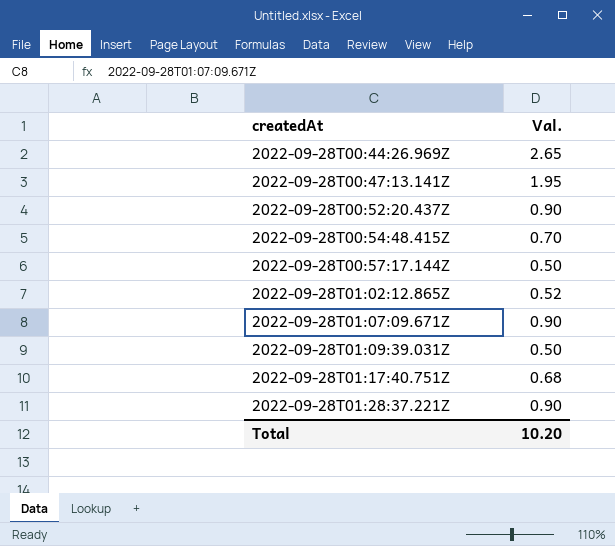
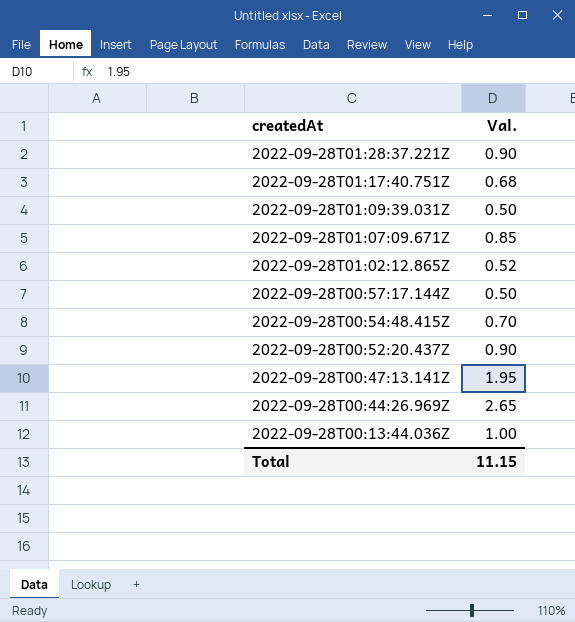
row order: createdAt ascending -> createdAt descending
2022-09-28T01:07:09.671Z | Val.: 0.90 -> 0.85
row 2022-09-28T00:13:44.036Z: none -> 1.00
Total | Val.: 10.20 -> 11.15

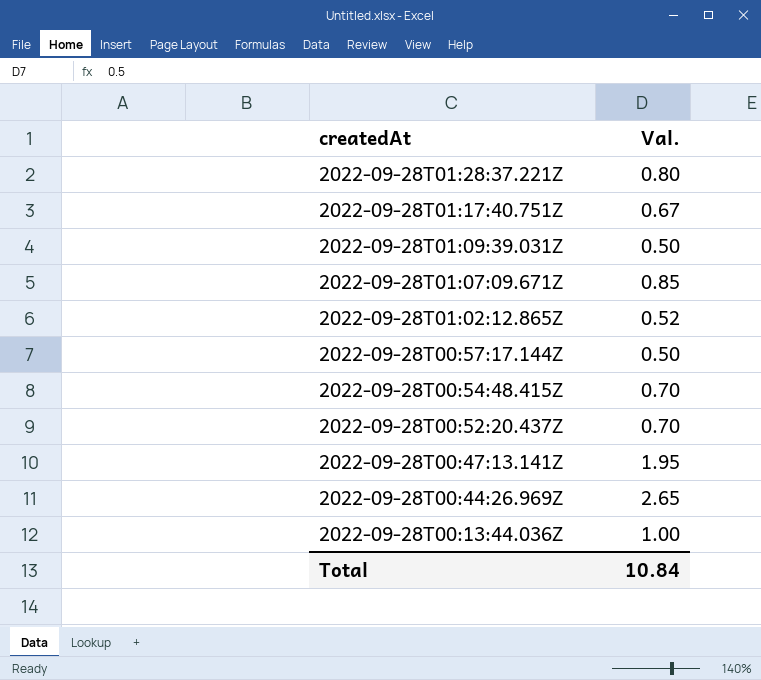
2022-09-28T01:28:37.221Z | Val.: 0.90 -> 0.80
2022-09-28T01:17:40.751Z | Val.: 0.68 -> 0.67
2022-09-28T00:52:20.437Z | Val.: 0.90 -> 0.70
Total | Val.: 11.15 -> 10.84

